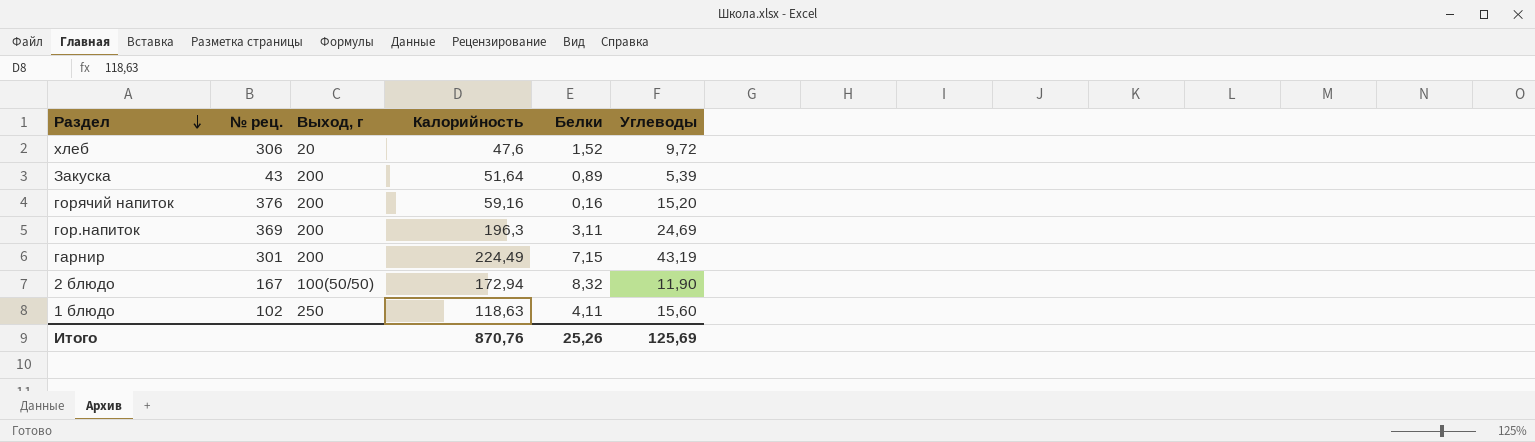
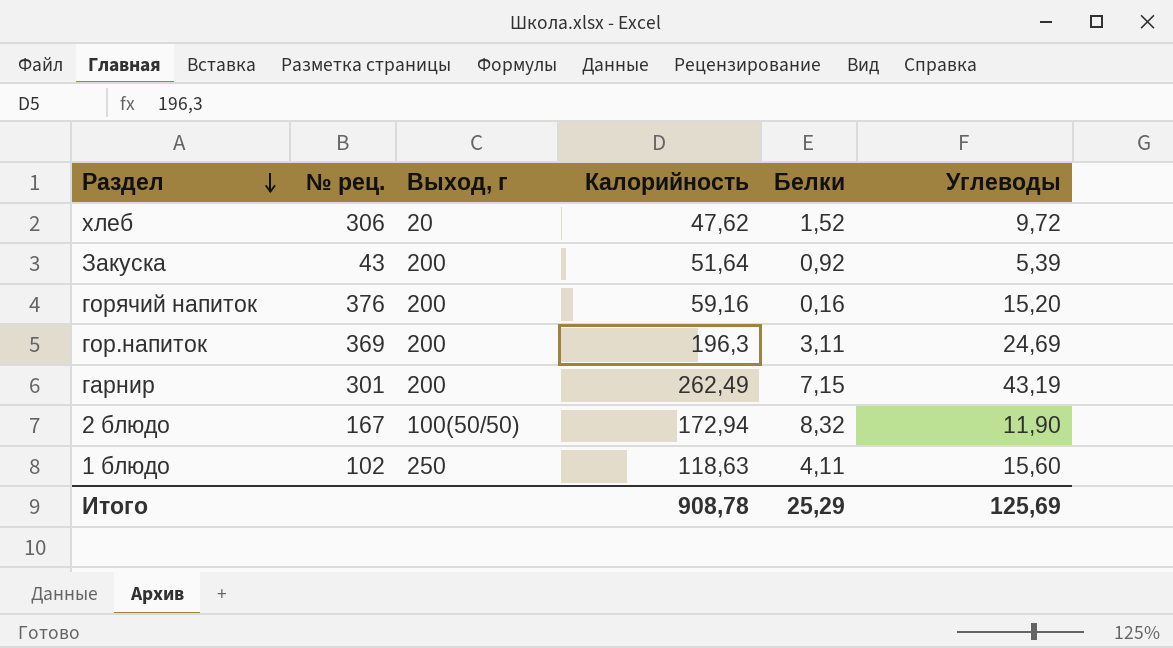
хлеб | Калорийность: 47,6 -> 47,62
Закуска | Белки: 0,89 -> 0,92
гарнир | Калорийность: 224,49 -> 262,49
Итого | Калорийность: 870,76 -> 908,78
Итого | Белки: 25,26 -> 25,29

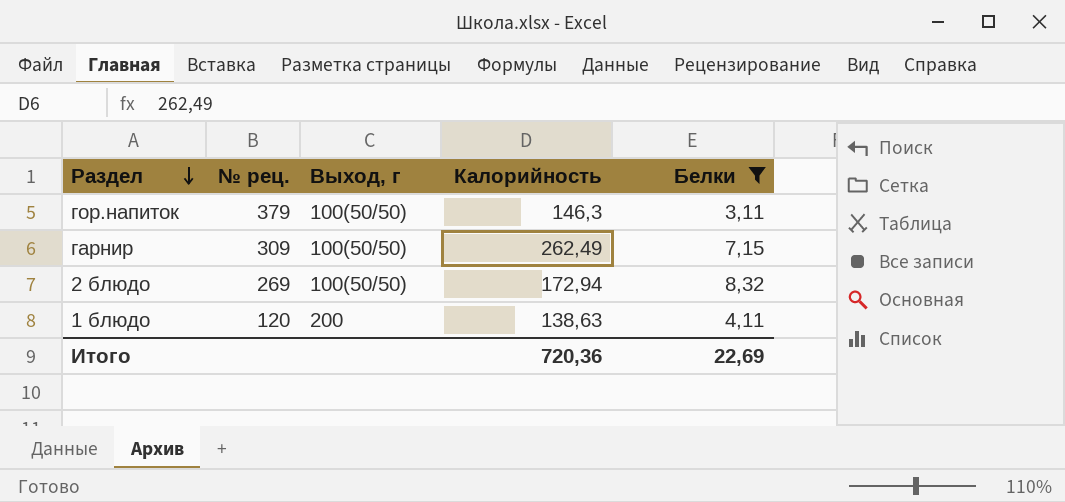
filter: none -> Белки >= 3,11
column Углеводы | position: 6 -> none
гор.напиток | № рец.: 369 -> 379
гор.напиток | Выход, г: 200 -> 100(50/50)
гор.напиток | Калорийность: 196,3 -> 146,3
гарнир | № рец.: 301 -> 309
гарнир | Выход, г: 200 -> 100(50/50)
2 блюдо | № рец.: 167 -> 269
1 блюдо | № рец.: 102 -> 120
1 блюдо | Выход, г: 250 -> 200
1 блюдо | Калорийность: 118,63 -> 138,63
Итого | Калорийность: 908,78 -> 720,36
Итого | Белки: 25,29 -> 22,69

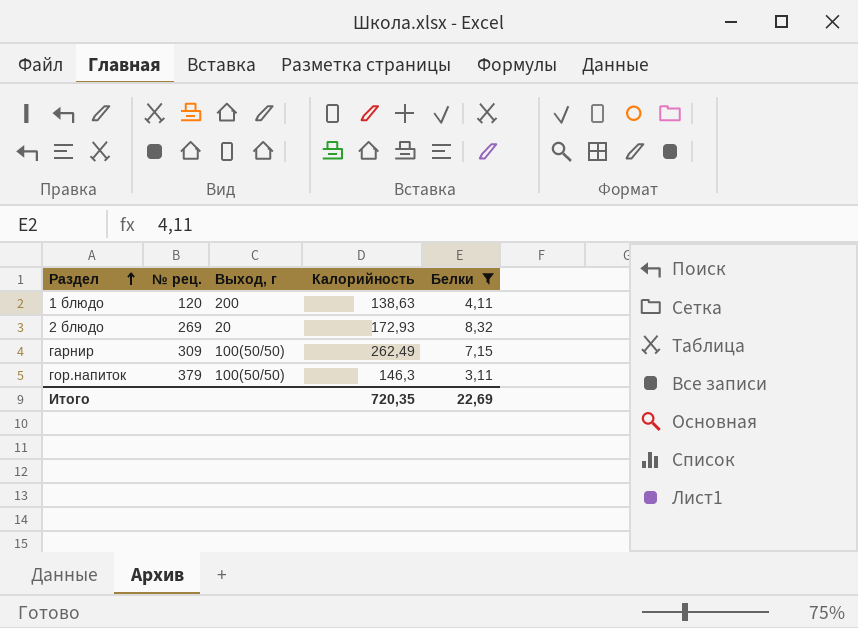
row order: Раздел descending -> Раздел ascending
2 блюдо | Выход, г: 100(50/50) -> 20
2 блюдо | Калорийность: 172,94 -> 172,93
Итого | Калорийность: 720,36 -> 720,35

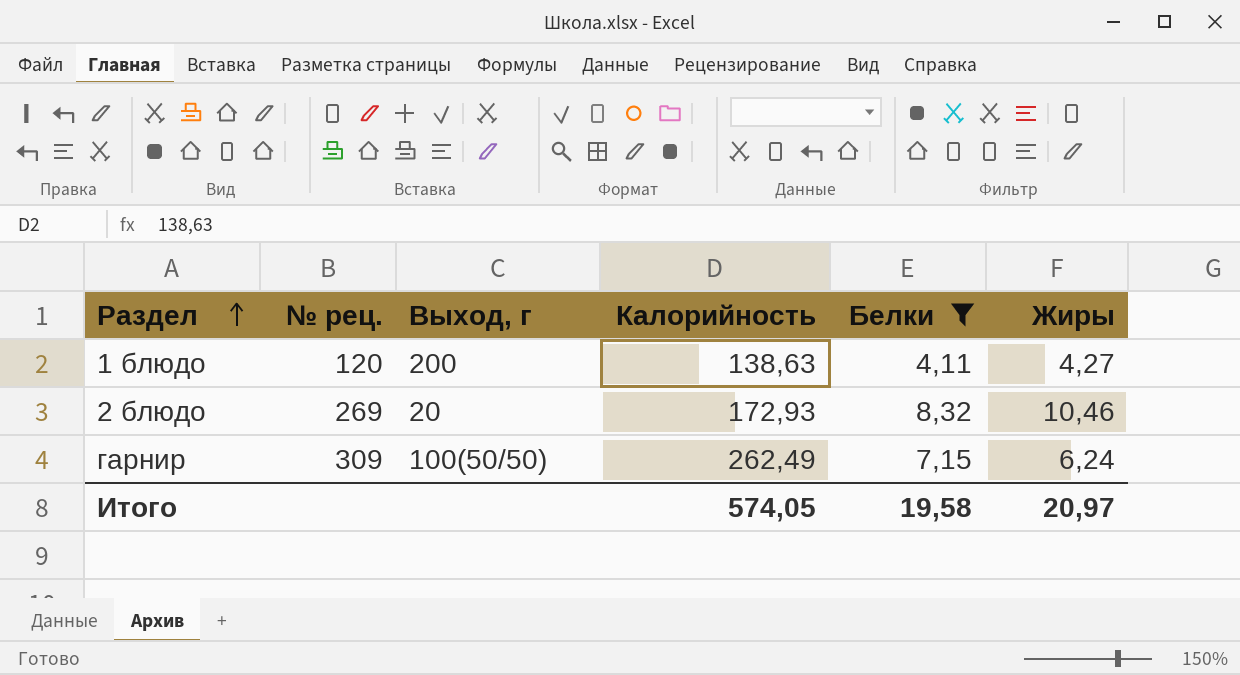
column Жиры | position: none -> 6
row гор.напиток: 379 | 100(50/50) | 146,3 | 3,11 -> none
Итого | Калорийность: 720,35 -> 574,05
Итого | Белки: 22,69 -> 19,58

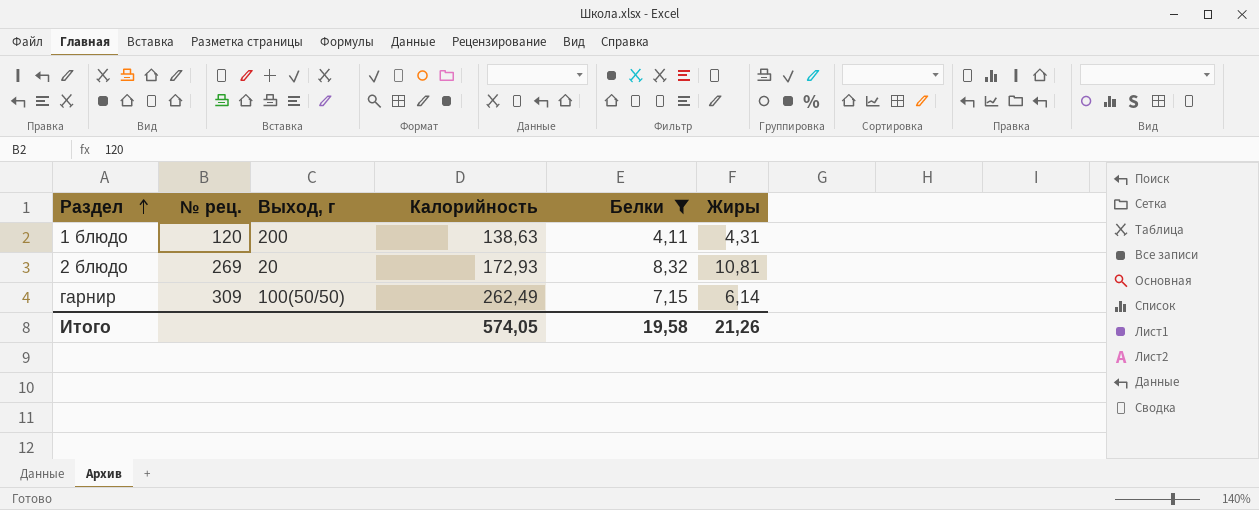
1 блюдо | Жиры: 4,27 -> 4,31
2 блюдо | Жиры: 10,46 -> 10,81
гарнир | Жиры: 6,24 -> 6,14
Итого | Жиры: 20,97 -> 21,26

